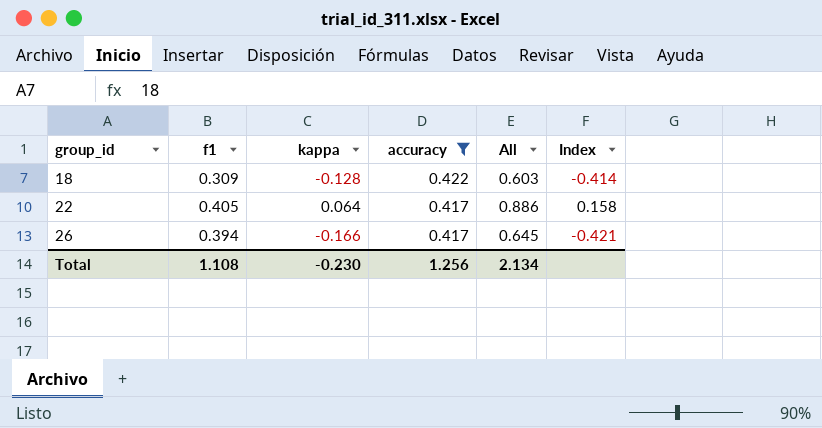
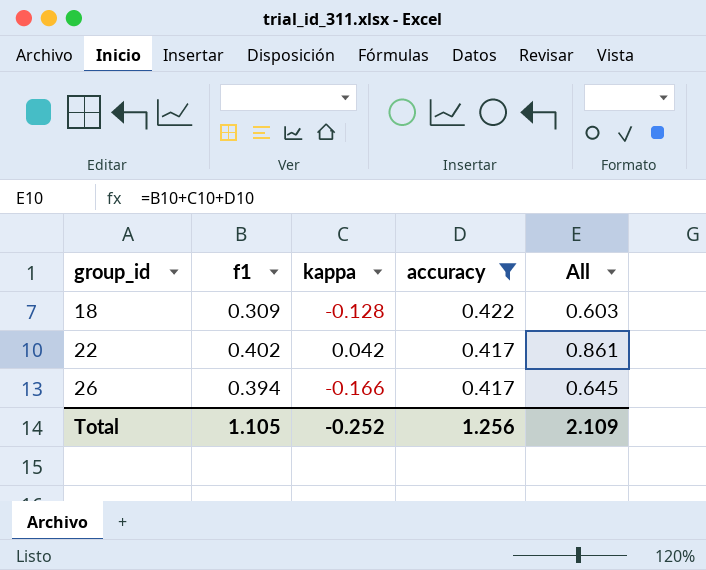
column Index | formula: [kappa] / [f1] -> none
22 | f1: 0.405 -> 0.402
22 | kappa: 0.064 -> 0.042
22 | All: 0.886 -> 0.861
Total | f1: 1.108 -> 1.105
Total | kappa: -0.230 -> -0.252
Total | All: 2.134 -> 2.109

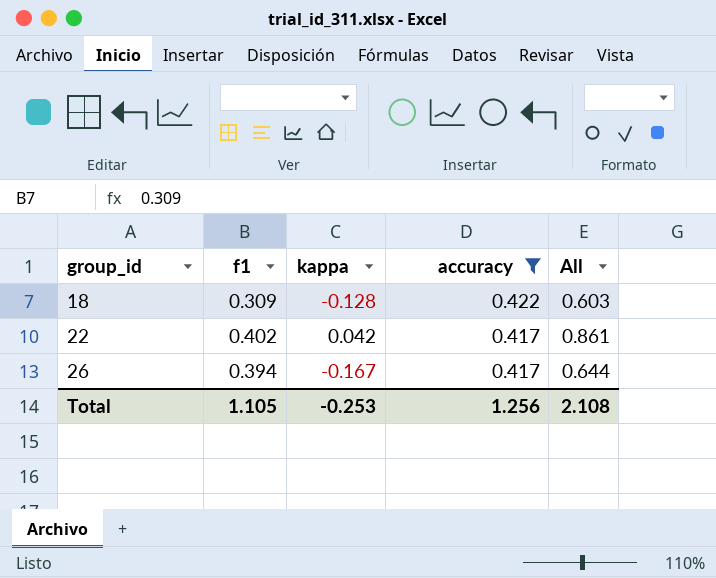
26 | kappa: -0.166 -> -0.167
26 | All: 0.645 -> 0.644
Total | kappa: -0.252 -> -0.253
Total | All: 2.109 -> 2.108

